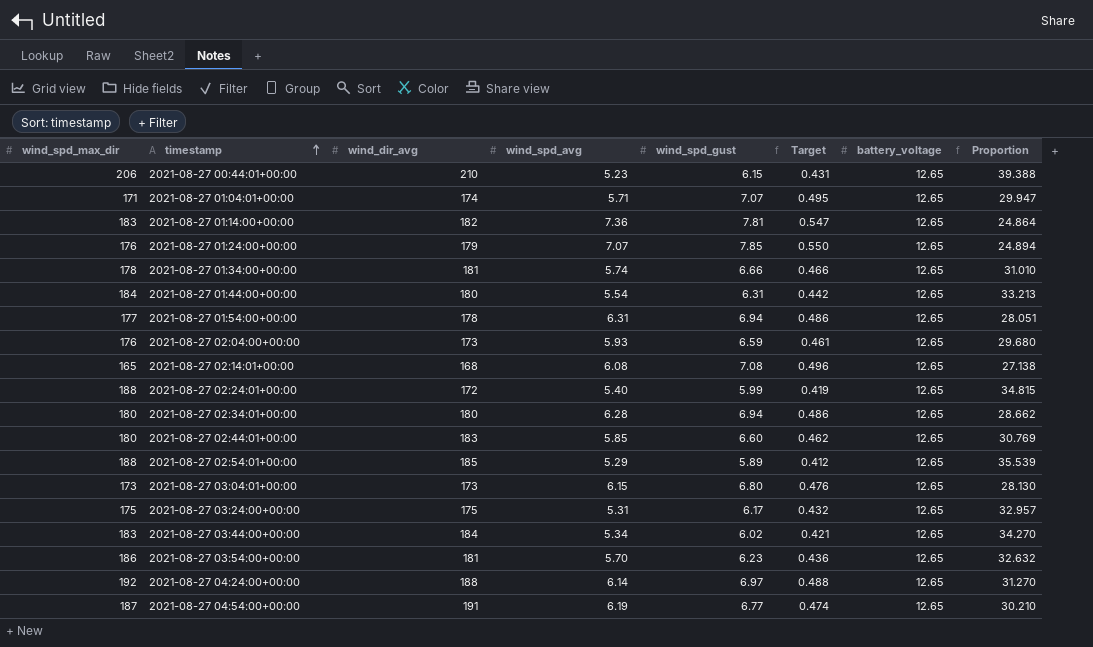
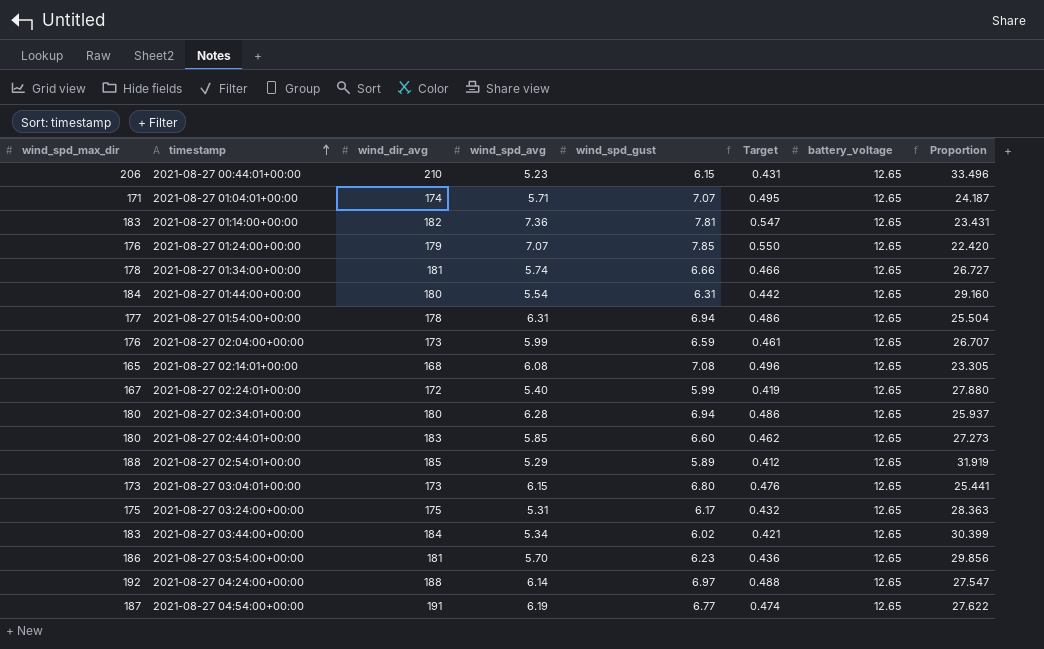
column Proportion | formula: [wind_spd_max_dir] / [wind_spd_avg] -> [wind_spd_max_dir] / [wind_spd_gust]
2021-08-27 02:04:00+00:00 | wind_spd_avg: 5.93 -> 5.99
2021-08-27 02:24:01+00:00 | wind_spd_max_dir: 188 -> 167

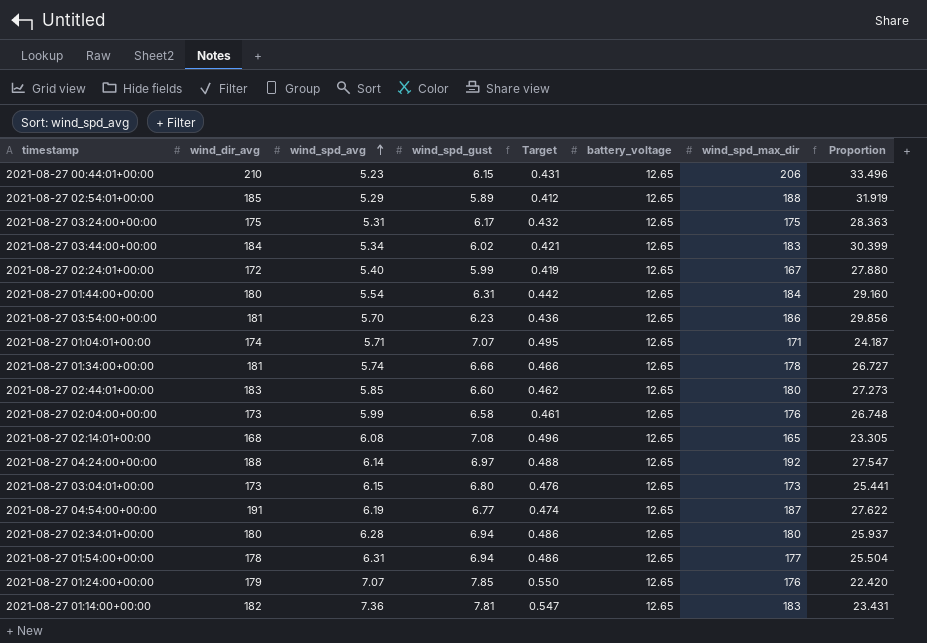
row order: timestamp ascending -> wind_spd_avg ascending
column wind_spd_max_dir | position: 1 -> 7
2021-08-27 02:04:00+00:00 | wind_spd_gust: 6.59 -> 6.58
2021-08-27 02:04:00+00:00 | Proportion: 26.707 -> 26.748

